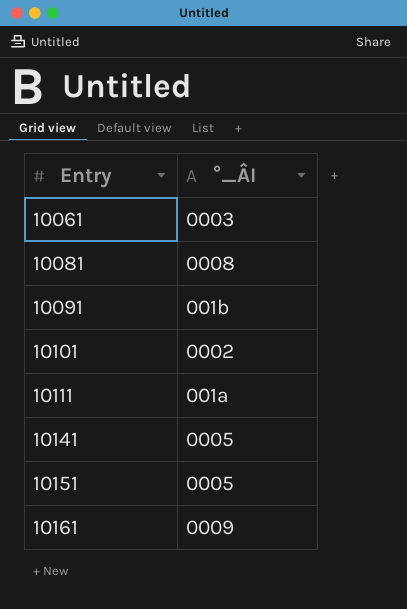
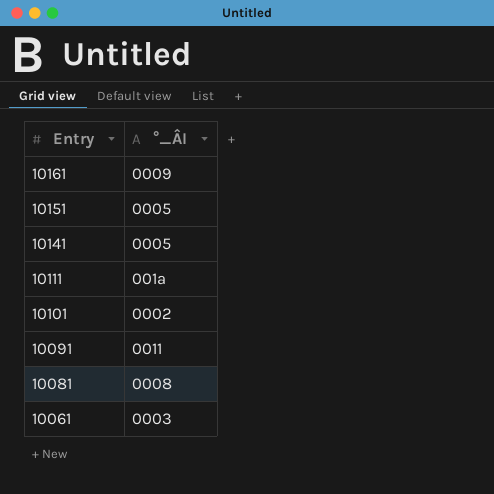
row order: Entry ascending -> Entry descending
10091 | °_ÂI: 001b -> 0011

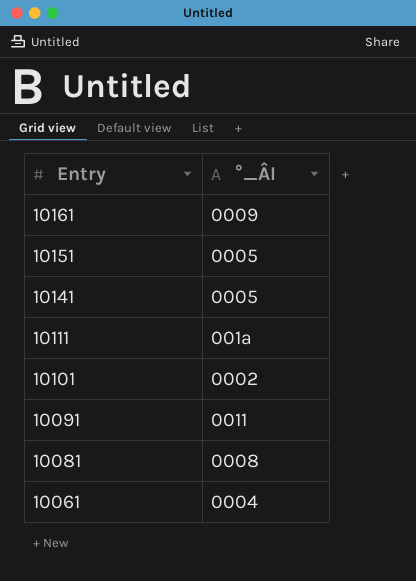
10061 | °_ÂI: 0003 -> 0004

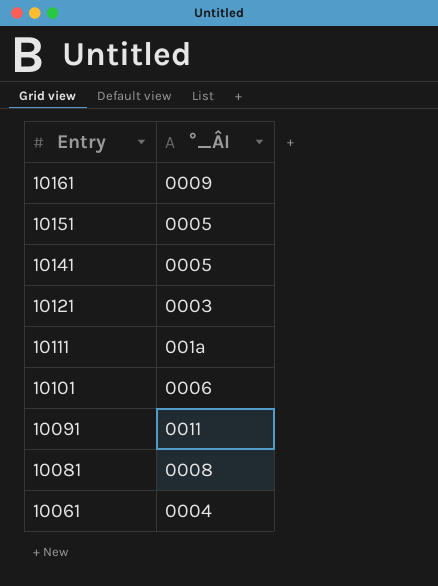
row 10121: none -> 0003
10101 | °_ÂI: 0002 -> 0006

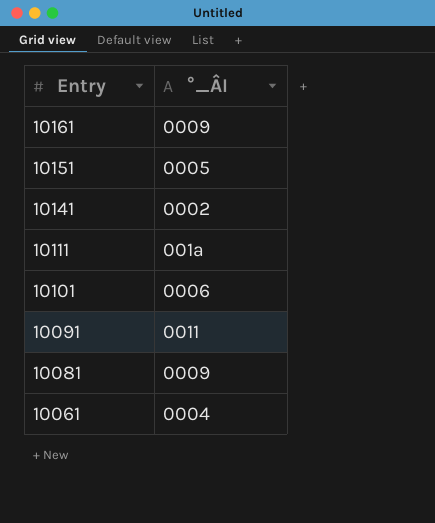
row 10121: 0003 -> none
10141 | °_ÂI: 0005 -> 0002
10081 | °_ÂI: 0008 -> 0009

